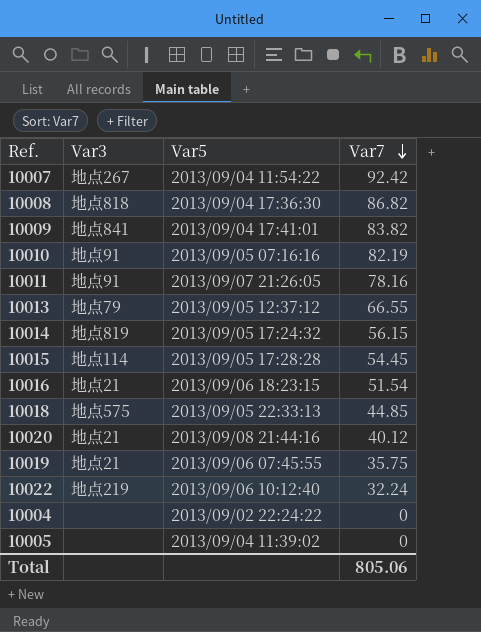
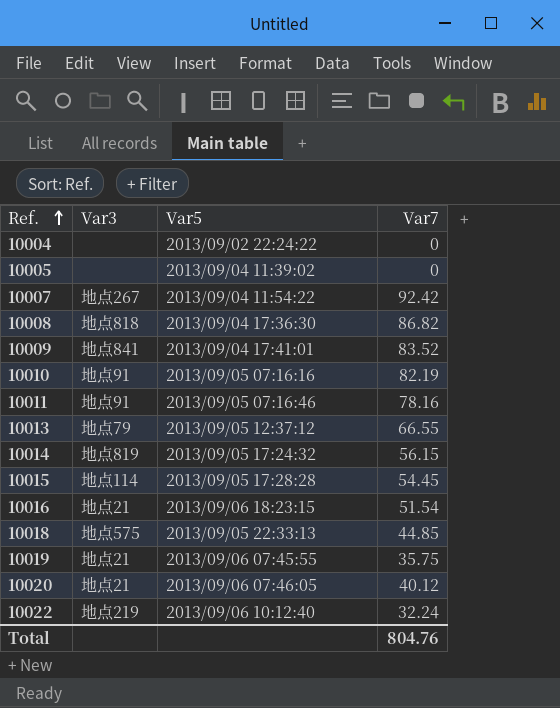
row order: Var7 descending -> Ref. ascending
10009 | Var7: 83.82 -> 83.52
10011 | Var5: 2013/09/07 21:26:05 -> 2013/09/05 07:16:46
10020 | Var5: 2013/09/08 21:44:16 -> 2013/09/06 07:46:05
Total | Var7: 805.06 -> 804.76

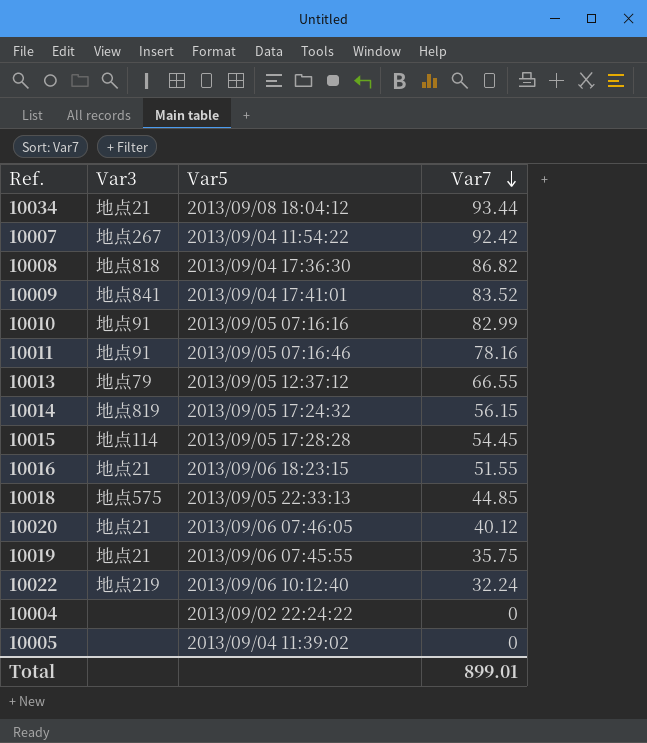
row order: Ref. ascending -> Var7 descending
row 10034: none -> 地点21 | 2013/09/08 18:04:12 | 93.44
10010 | Var7: 82.19 -> 82.99
10016 | Var7: 51.54 -> 51.55
Total | Var7: 804.76 -> 899.01

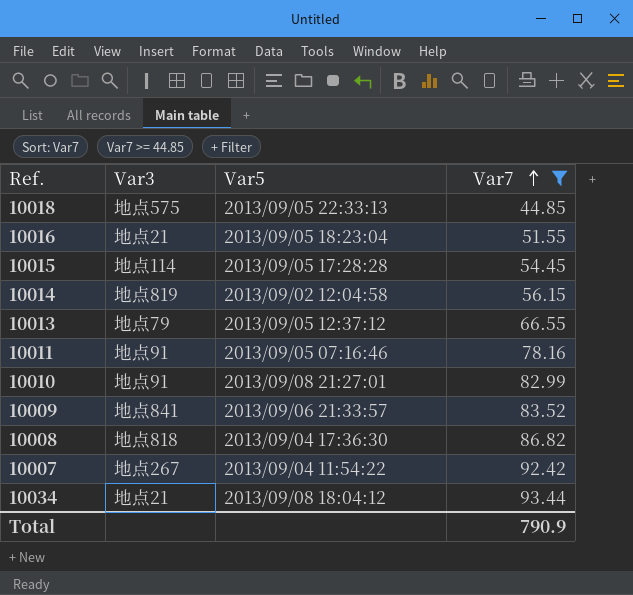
filter: none -> Var7 >= 44.85
row order: Var7 descending -> Var7 ascending
10016 | Var5: 2013/09/06 18:23:15 -> 2013/09/05 18:23:04
10014 | Var5: 2013/09/05 17:24:32 -> 2013/09/02 12:04:58
10010 | Var5: 2013/09/05 07:16:16 -> 2013/09/08 21:27:01
10009 | Var5: 2013/09/04 17:41:01 -> 2013/09/06 21:33:57
Total | Var7: 899.01 -> 790.9

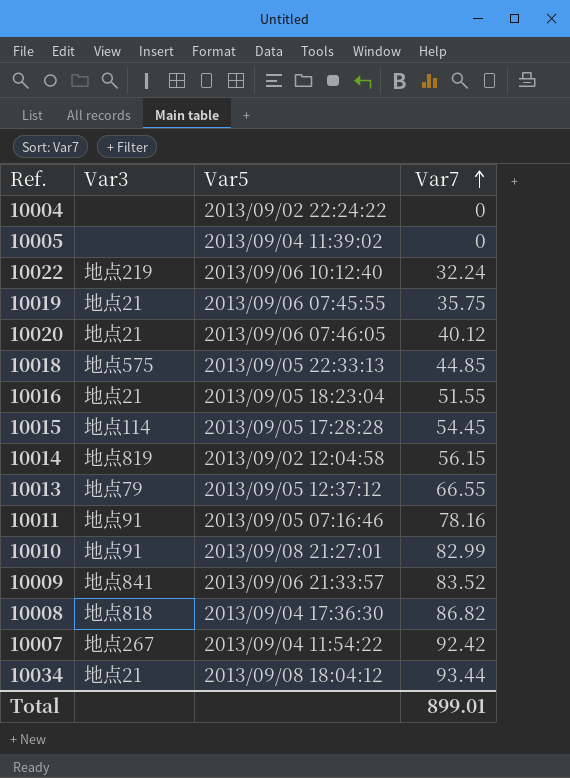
filter: Var7 >= 44.85 -> none
Total | Var7: 790.9 -> 899.01

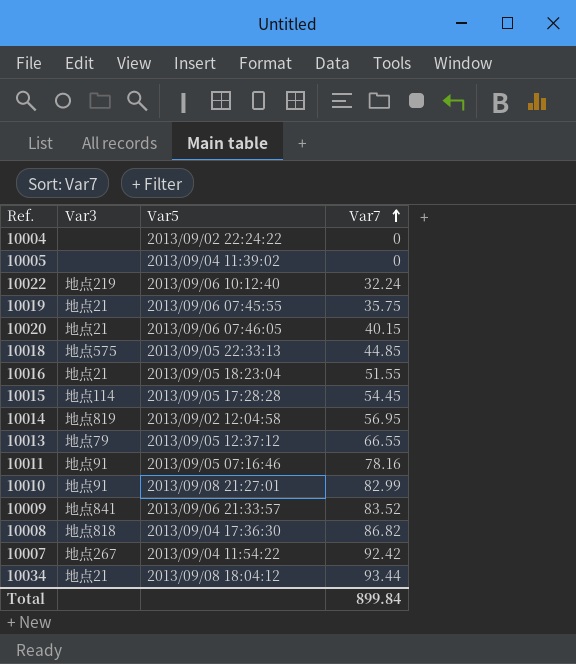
10020 | Var7: 40.12 -> 40.15
10014 | Var7: 56.15 -> 56.95
Total | Var7: 899.01 -> 899.84

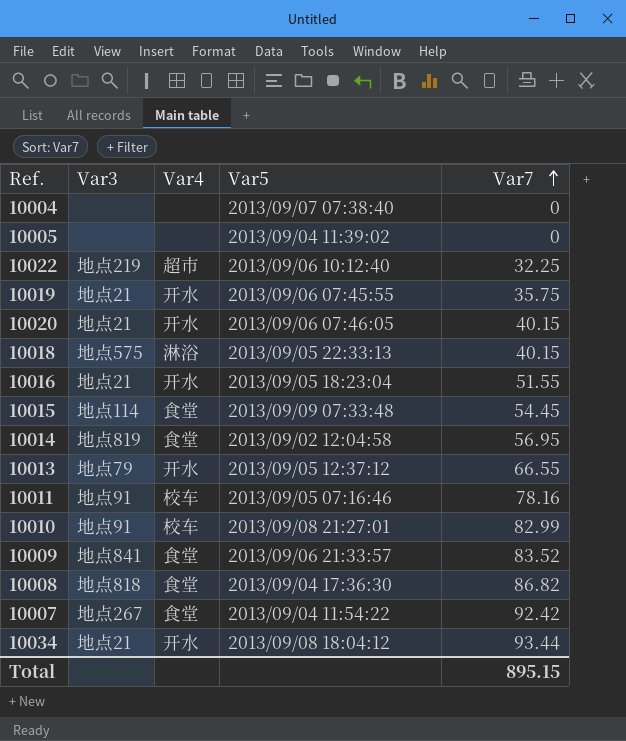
column Var4 | position: none -> 3
10004 | Var5: 2013/09/02 22:24:22 -> 2013/09/07 07:38:40
10022 | Var7: 32.24 -> 32.25
10018 | Var7: 44.85 -> 40.15
10015 | Var5: 2013/09/05 17:28:28 -> 2013/09/09 07:33:48
Total | Var7: 899.84 -> 895.15

